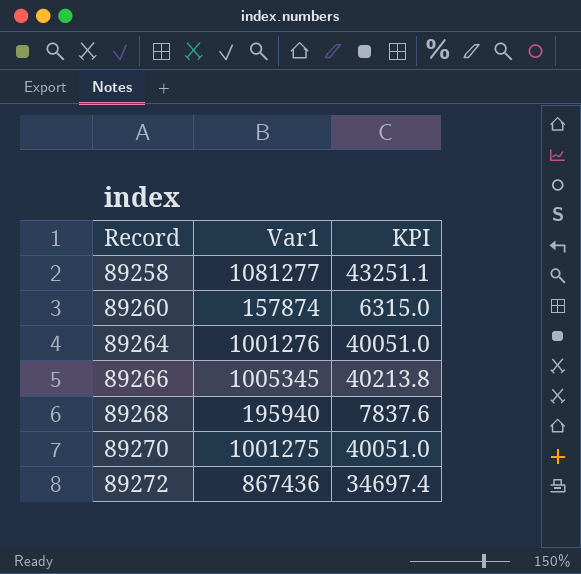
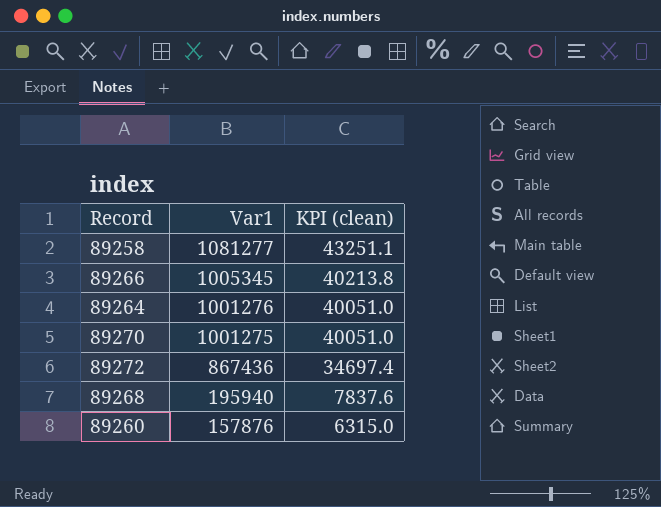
row order: Record ascending -> Var1 descending
column name: KPI -> KPI (clean)
89260 | Var1: 157874 -> 157876

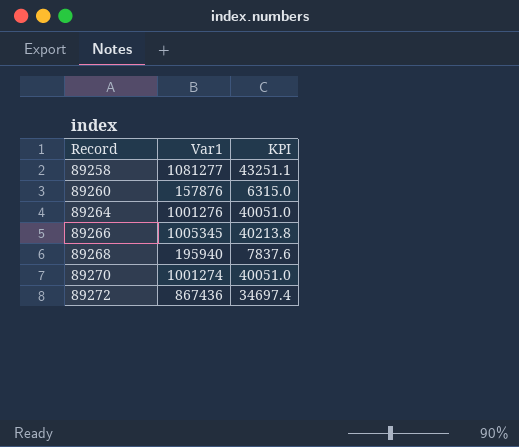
row order: Var1 descending -> Record ascending
column name: KPI (clean) -> KPI
89270 | Var1: 1001275 -> 1001274

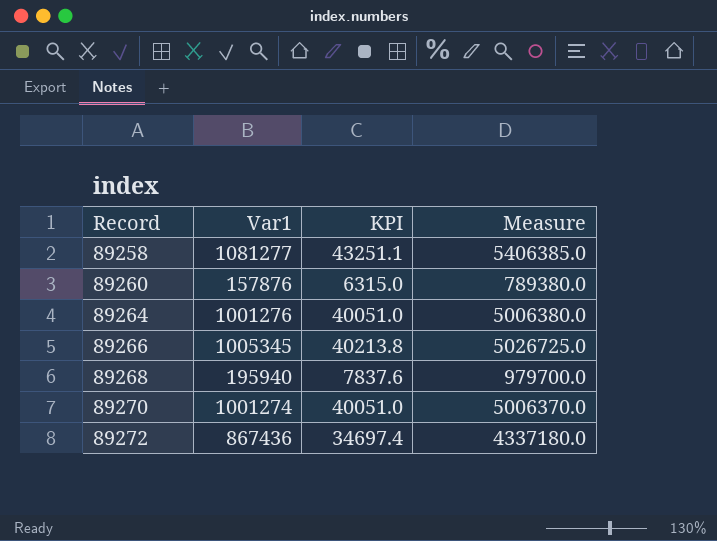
column Measure | formula: none -> [Var1] * 5

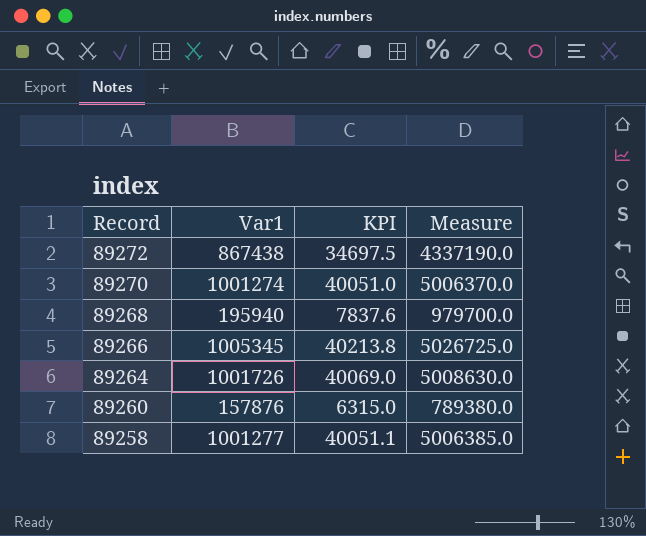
row order: Record ascending -> Record descending
89272 | Var1: 867436 -> 867438
89272 | KPI: 34697.4 -> 34697.5
89272 | Measure: 4337180.0 -> 4337190.0
89264 | Var1: 1001276 -> 1001726
89264 | KPI: 40051.0 -> 40069.0
89264 | Measure: 5006380.0 -> 5008630.0
89258 | Var1: 1081277 -> 1001277
89258 | KPI: 43251.1 -> 40051.1
89258 | Measure: 5406385.0 -> 5006385.0

